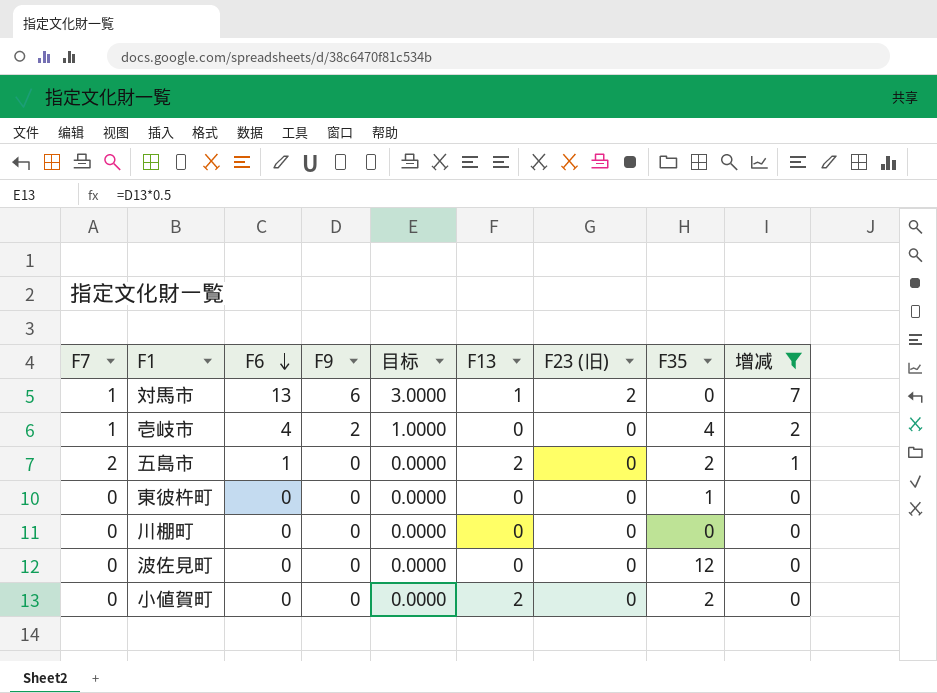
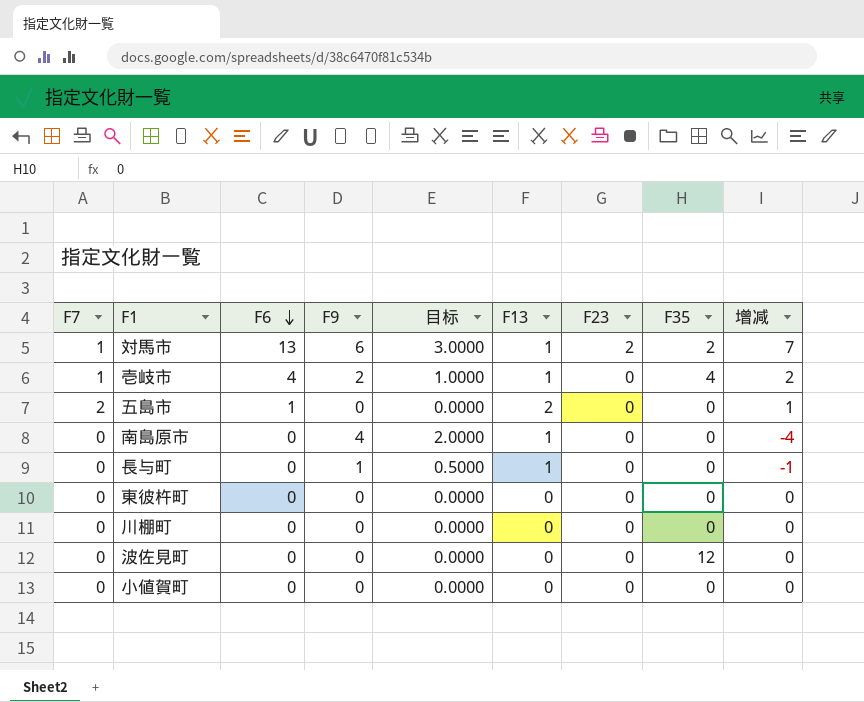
filter: 增减 >= 0 -> none
column name: F23 (旧) -> F23
対馬市 | F35: 0 -> 2
壱岐市 | F13: 0 -> 1
五島市 | F35: 2 -> 0
東彼杵町 | F35: 1 -> 0
小値賀町 | F13: 2 -> 0
小値賀町 | F35: 2 -> 0

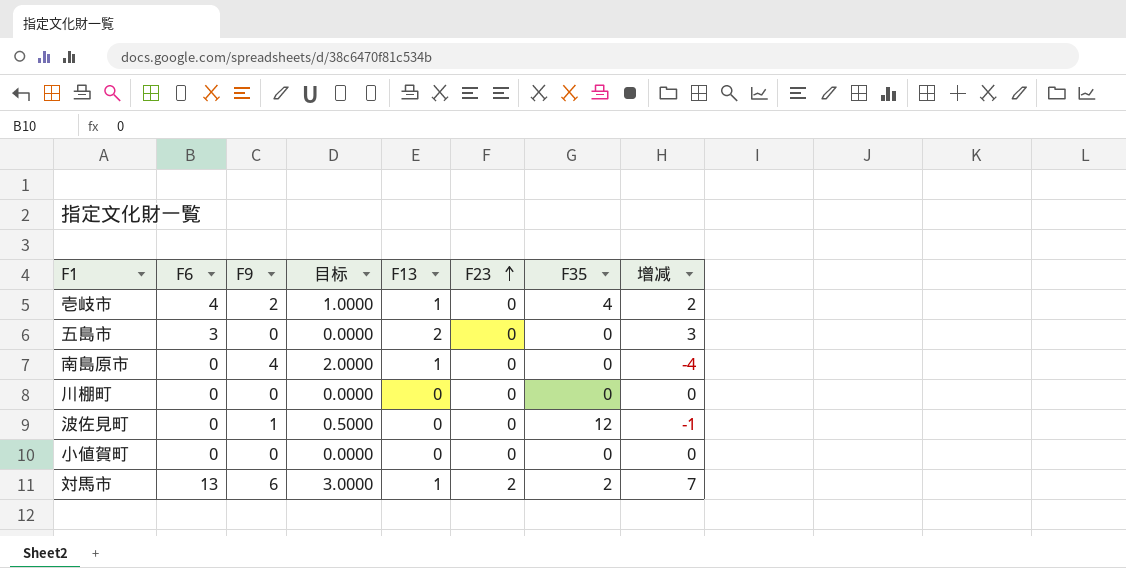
row order: F6 descending -> F23 ascending
column F7 | position: 1 -> none
row 長与町: 0 | 0 | 1 | 0.5000 | 1 | 0 | 0 | -1 -> none
row 東彼杵町: 0 | 0 | 0 | 0.0000 | 0 | 0 | 0 | 0 -> none
五島市 | F6: 1 -> 3
五島市 | 增减: 1 -> 3
波佐見町 | F9: 0 -> 1
波佐見町 | 目标: 0.0000 -> 0.5000
波佐見町 | 增减: 0 -> -1

